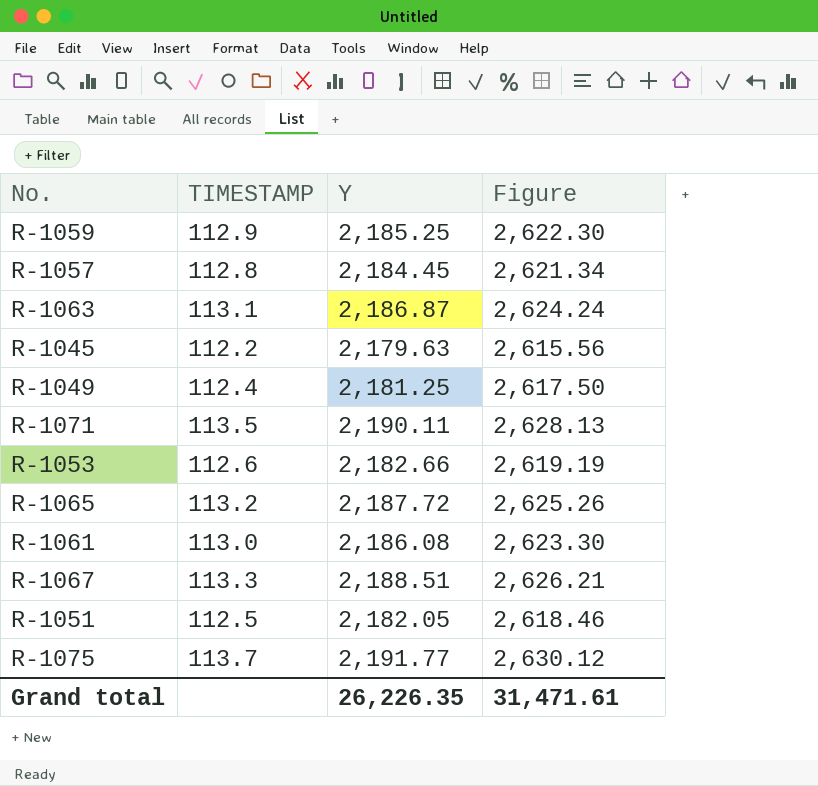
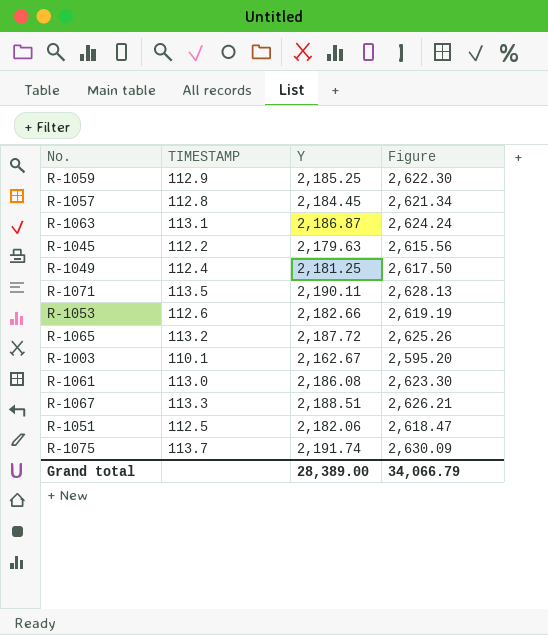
row R-1003: none -> 110.1 | 2,162.67 | 2,595.20
R-1051 | Y: 2,182.05 -> 2,182.06
R-1051 | Figure: 2,618.46 -> 2,618.47
R-1075 | Y: 2,191.77 -> 2,191.74
R-1075 | Figure: 2,630.12 -> 2,630.09
Grand total | Y: 26,226.35 -> 28,389.00
Grand total | Figure: 31,471.61 -> 34,066.79

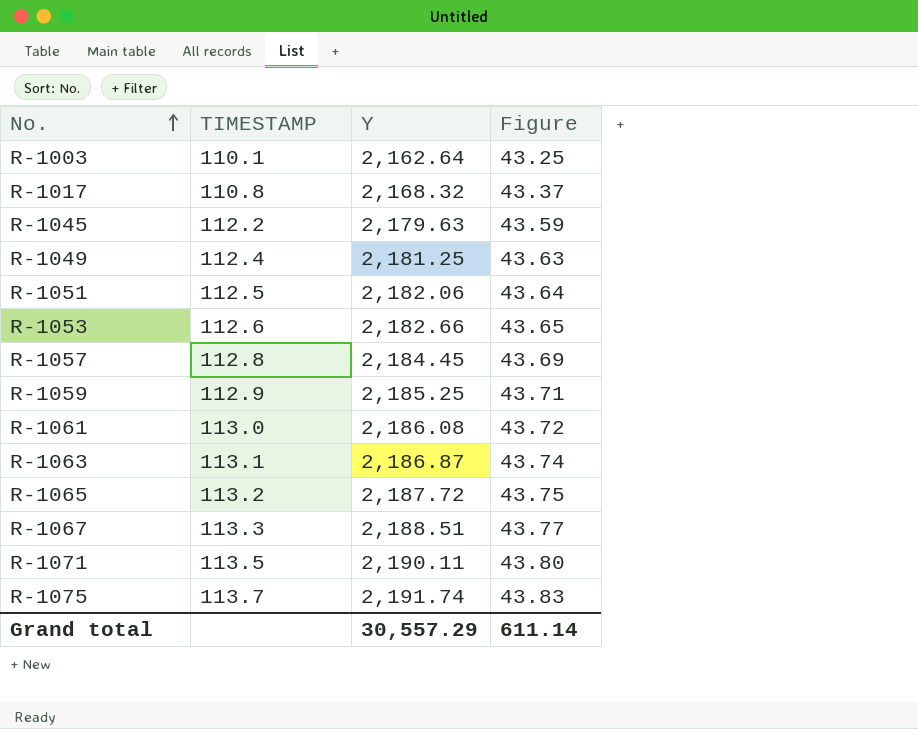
row order: none -> No. ascending
column Figure | formula: [Y] * 1.2 -> [Y] * 0.02
R-1003 | Y: 2,162.67 -> 2,162.64
row R-1017: none -> 110.8 | 2,168.32 | 43.37
Grand total | Y: 28,389.00 -> 30,557.29
Grand total | Figure: 34,066.79 -> 611.14

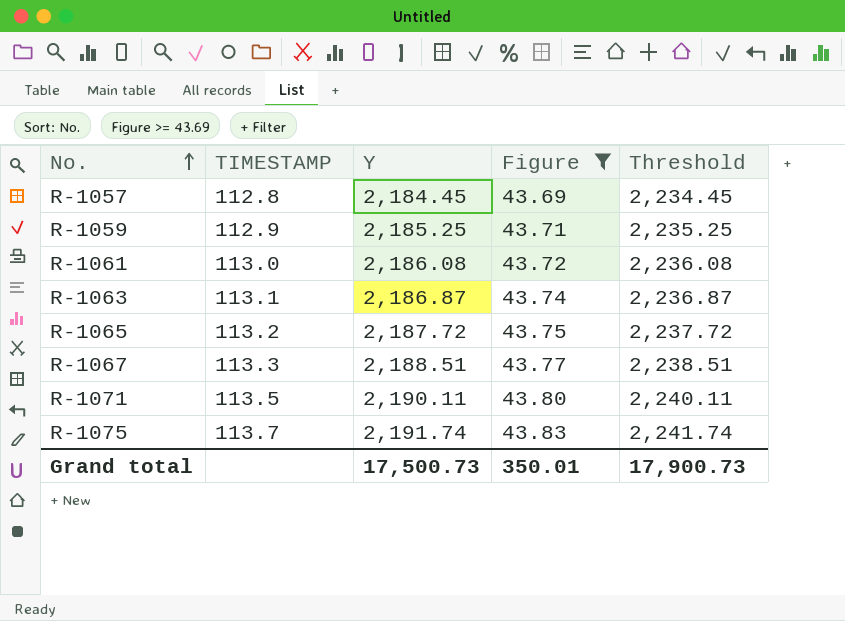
filter: none -> Figure >= 43.69
column Threshold | formula: none -> [Y] + 50
Grand total | Y: 30,557.29 -> 17,500.73
Grand total | Figure: 611.14 -> 350.01

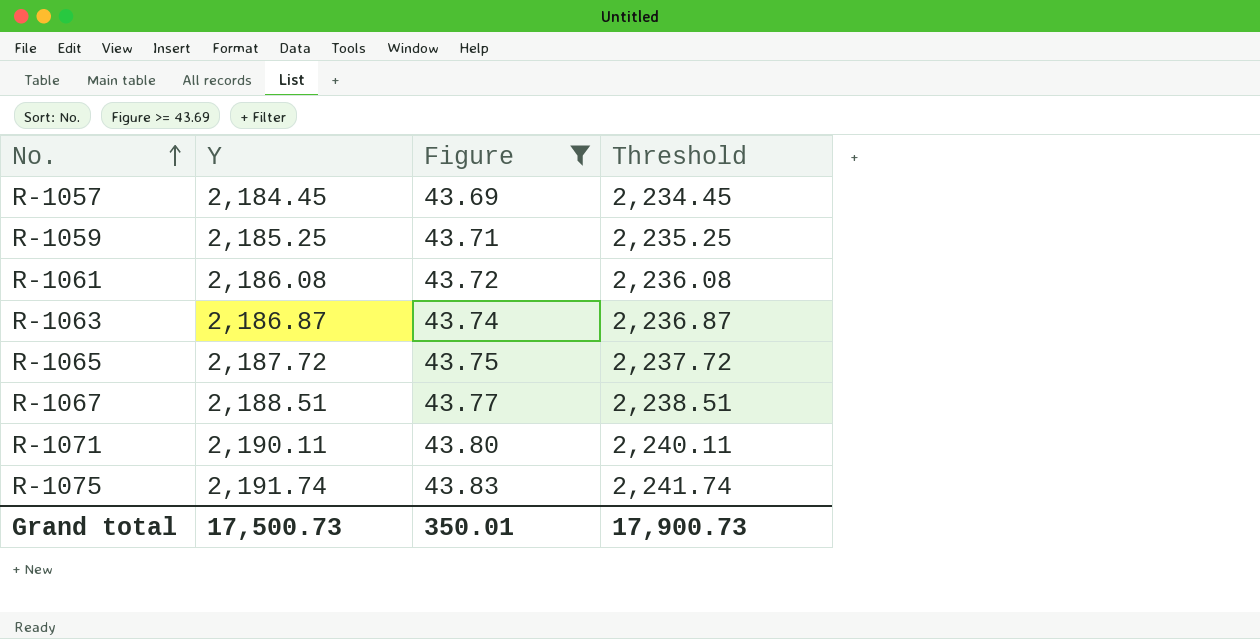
column TIMESTAMP | position: 2 -> none

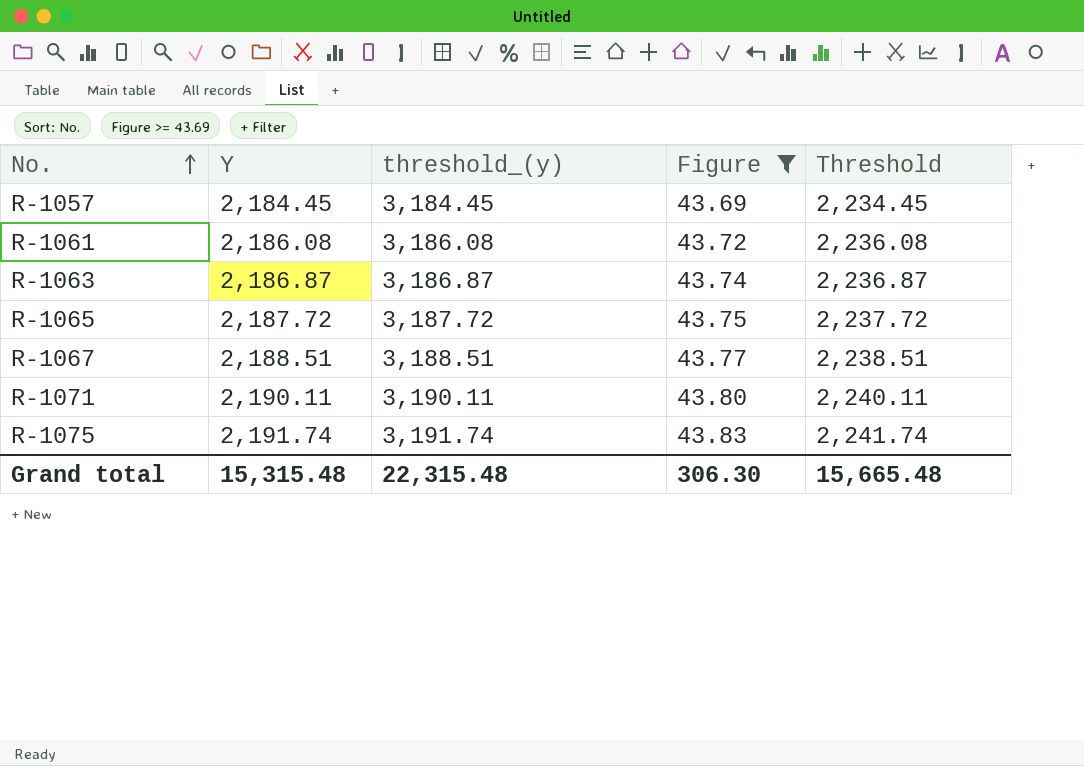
column threshold_(y) | formula: none -> [Y] + 1000
row R-1059: 2,185.25 | 43.71 | 2,235.25 -> none
Grand total | Y: 17,500.73 -> 15,315.48
Grand total | Figure: 350.01 -> 306.30
Grand total | Threshold: 17,900.73 -> 15,665.48

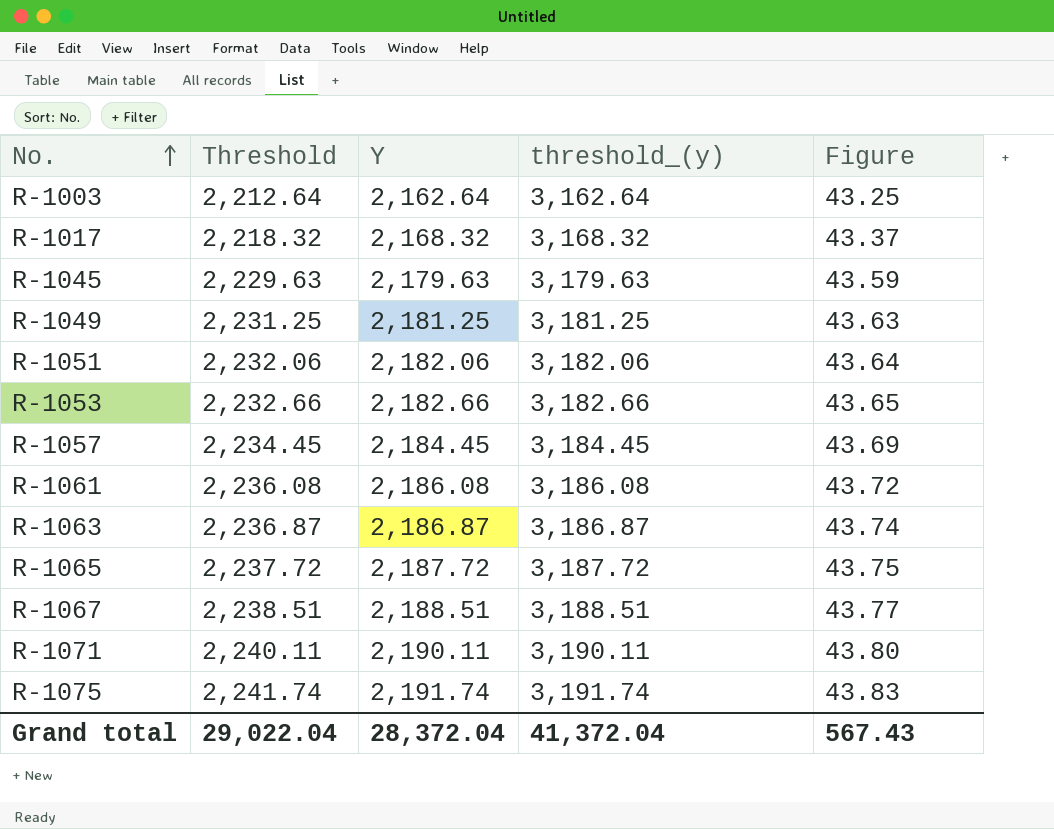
filter: Figure >= 43.69 -> none
column Threshold | position: 5 -> 2
Grand total | Threshold: 15,665.48 -> 29,022.04
Grand total | Y: 15,315.48 -> 28,372.04
Grand total | threshold_(y): 22,315.48 -> 41,372.04
Grand total | Figure: 306.30 -> 567.43

